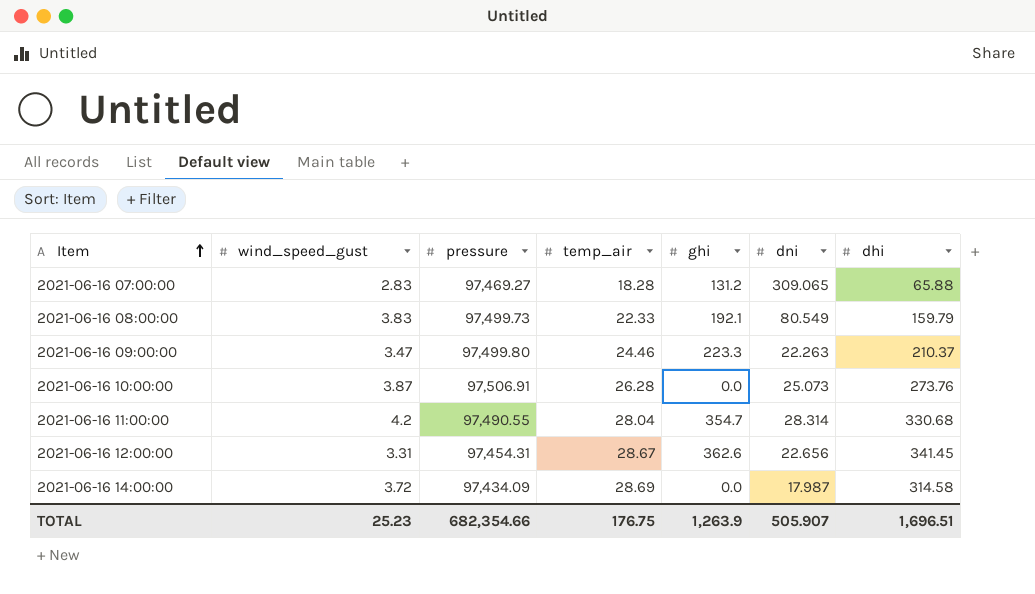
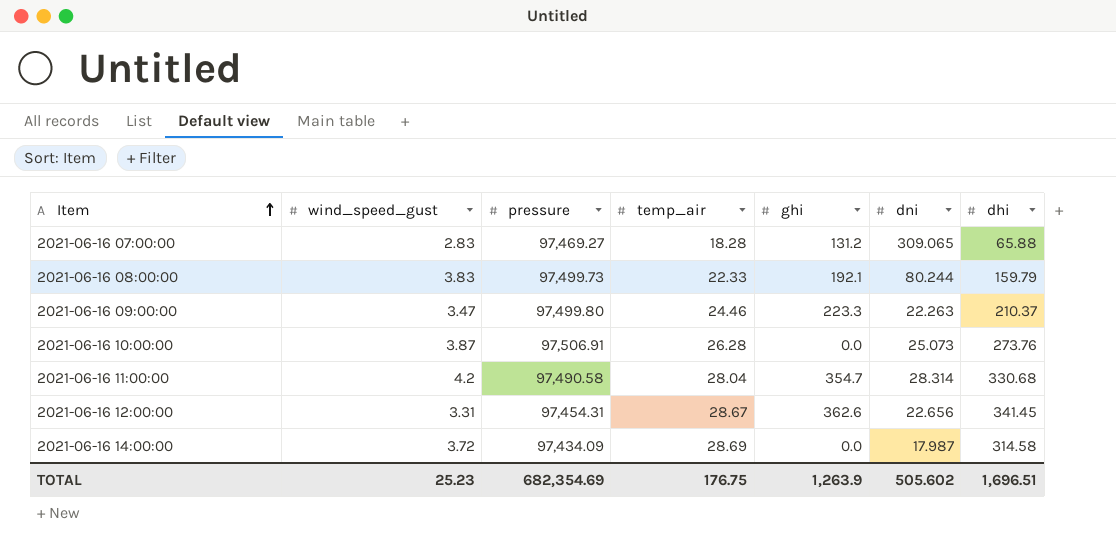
2021-06-16 08:00:00 | dni: 80.549 -> 80.244
2021-06-16 11:00:00 | pressure: 97,490.55 -> 97,490.58
TOTAL | pressure: 682,354.66 -> 682,354.69
TOTAL | dni: 505.907 -> 505.602

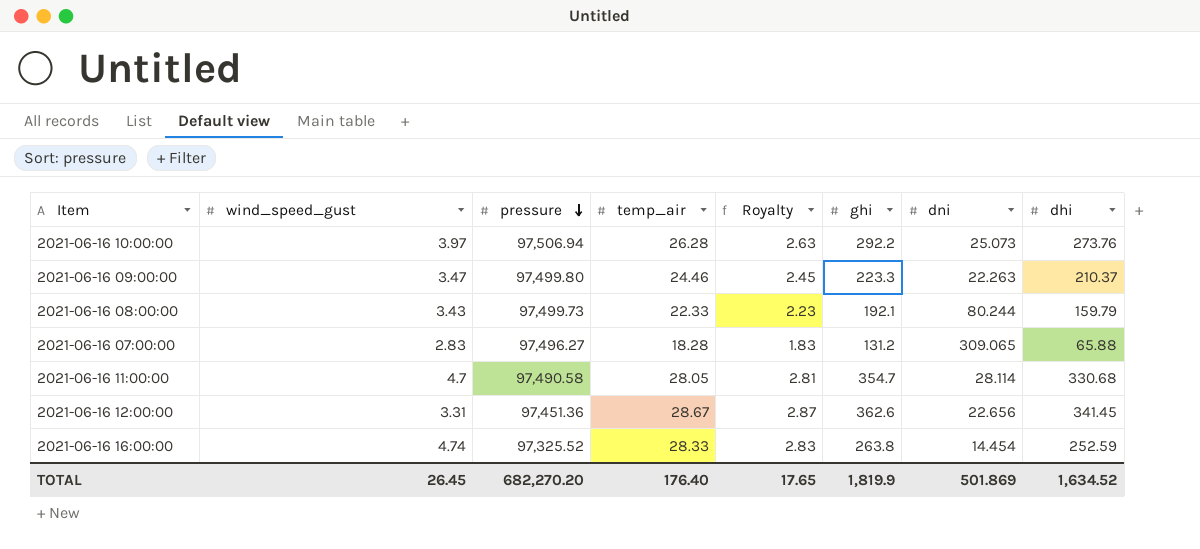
row order: Item ascending -> pressure descending
column Royalty | formula: none -> [temp_air] * 0.1
row 2021-06-16 14:00:00: 3.72 | 97,434.09 | 28.69 | 0.0 | 17.987 | 314.58 -> none
2021-06-16 10:00:00 | wind_speed_gust: 3.87 -> 3.97
2021-06-16 10:00:00 | pressure: 97,506.91 -> 97,506.94
2021-06-16 10:00:00 | ghi: 0.0 -> 292.2
2021-06-16 08:00:00 | wind_speed_gust: 3.83 -> 3.43
2021-06-16 07:00:00 | pressure: 97,469.27 -> 97,496.27
2021-06-16 11:00:00 | wind_speed_gust: 4.2 -> 4.7
2021-06-16 11:00:00 | temp_air: 28.04 -> 28.05
2021-06-16 11:00:00 | dni: 28.314 -> 28.114
2021-06-16 12:00:00 | pressure: 97,454.31 -> 97,451.36
row 2021-06-16 16:00:00: none -> 4.74 | 97,325.52 | 28.33 | 2.83 | 263.8 | 14.454 | 252.59
TOTAL | wind_speed_gust: 25.23 -> 26.45
TOTAL | pressure: 682,354.69 -> 682,270.20
TOTAL | temp_air: 176.75 -> 176.40
TOTAL | ghi: 1,263.9 -> 1,819.9
TOTAL | dni: 505.602 -> 501.869
TOTAL | dhi: 1,696.51 -> 1,634.52

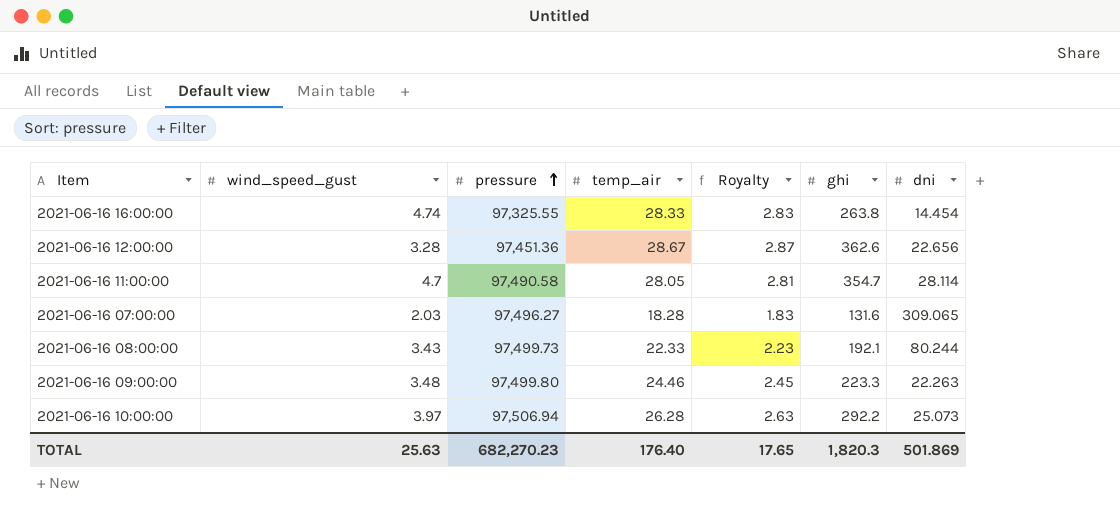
row order: pressure descending -> pressure ascending
column dhi | position: 8 -> none
2021-06-16 16:00:00 | pressure: 97,325.52 -> 97,325.55
2021-06-16 12:00:00 | wind_speed_gust: 3.31 -> 3.28
2021-06-16 07:00:00 | wind_speed_gust: 2.83 -> 2.03
2021-06-16 07:00:00 | ghi: 131.2 -> 131.6
2021-06-16 09:00:00 | wind_speed_gust: 3.47 -> 3.48
TOTAL | wind_speed_gust: 26.45 -> 25.63
TOTAL | pressure: 682,270.20 -> 682,270.23
TOTAL | ghi: 1,819.9 -> 1,820.3

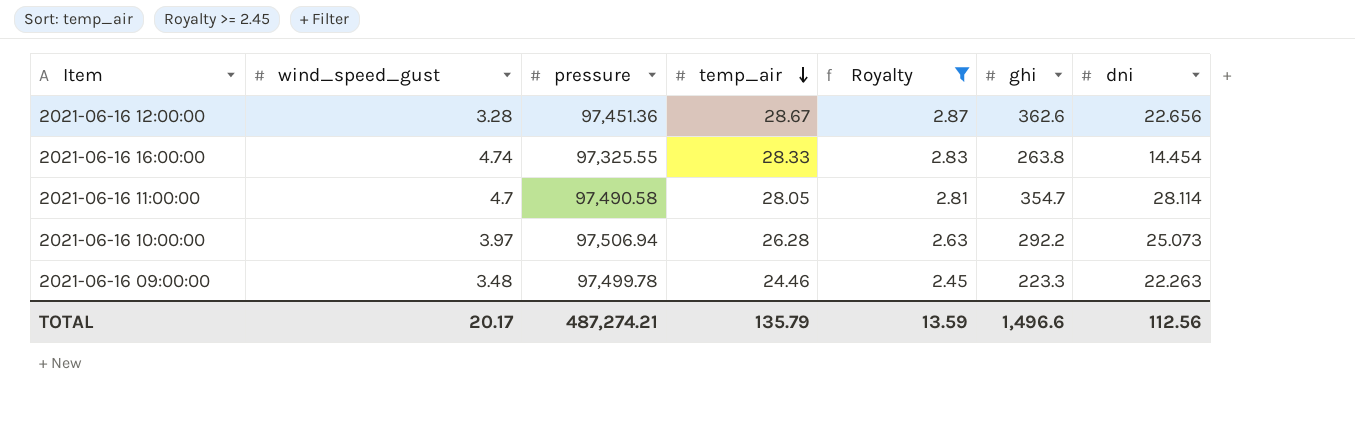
filter: none -> Royalty >= 2.45
row order: pressure ascending -> temp_air descending
2021-06-16 09:00:00 | pressure: 97,499.80 -> 97,499.78
TOTAL | wind_speed_gust: 25.63 -> 20.17
TOTAL | pressure: 682,270.23 -> 487,274.21
TOTAL | temp_air: 176.40 -> 135.79
TOTAL | Royalty: 17.65 -> 13.59
TOTAL | ghi: 1,820.3 -> 1,496.6
TOTAL | dni: 501.869 -> 112.56

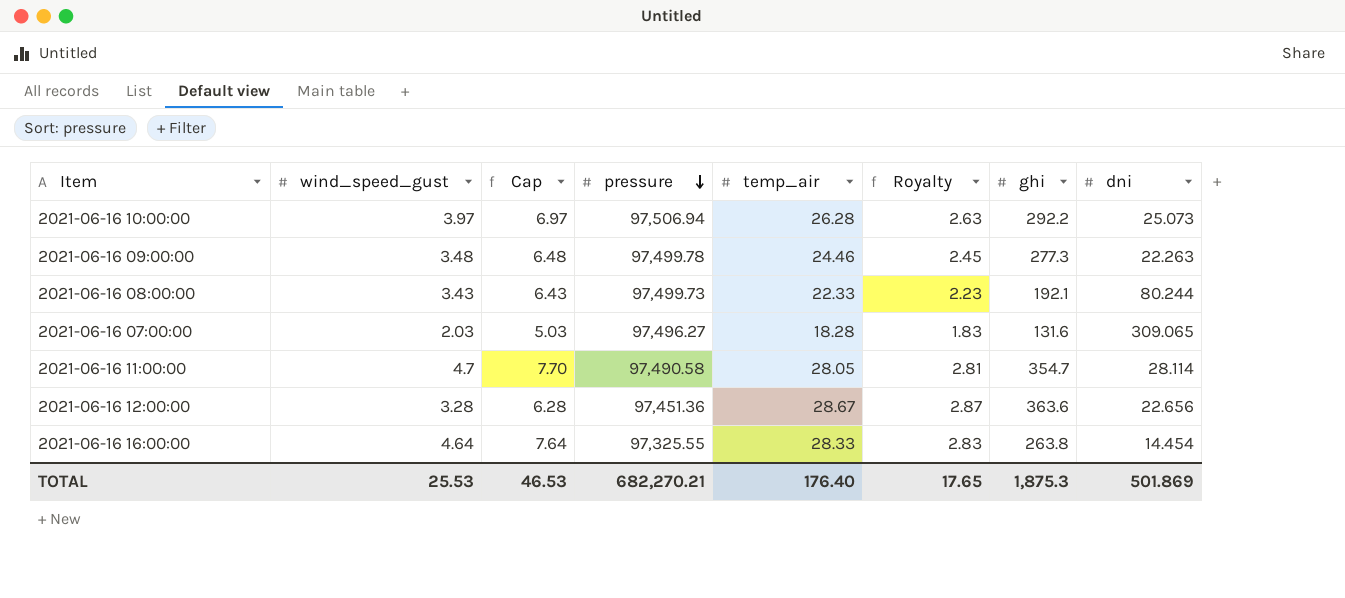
filter: Royalty >= 2.45 -> none
row order: temp_air descending -> pressure descending
column Cap | formula: none -> [wind_speed_gust] + 3
2021-06-16 09:00:00 | ghi: 223.3 -> 277.3
2021-06-16 12:00:00 | ghi: 362.6 -> 363.6
2021-06-16 16:00:00 | wind_speed_gust: 4.74 -> 4.64
TOTAL | wind_speed_gust: 20.17 -> 25.53
TOTAL | pressure: 487,274.21 -> 682,270.21
TOTAL | temp_air: 135.79 -> 176.40
TOTAL | Royalty: 13.59 -> 17.65
TOTAL | ghi: 1,496.6 -> 1,875.3
TOTAL | dni: 112.56 -> 501.869

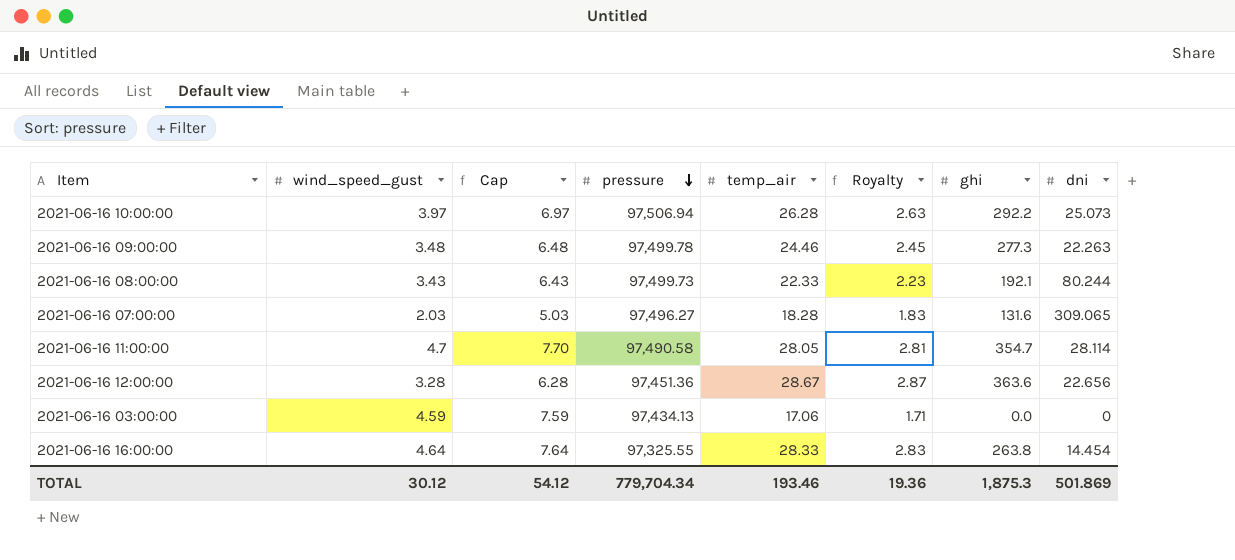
row 2021-06-16 03:00:00: none -> 4.59 | 7.59 | 97,434.13 | 17.06 | 1.71 | 0.0 | 0
TOTAL | wind_speed_gust: 25.53 -> 30.12
TOTAL | Cap: 46.53 -> 54.12
TOTAL | pressure: 682,270.21 -> 779,704.34
TOTAL | temp_air: 176.40 -> 193.46
TOTAL | Royalty: 17.65 -> 19.36

